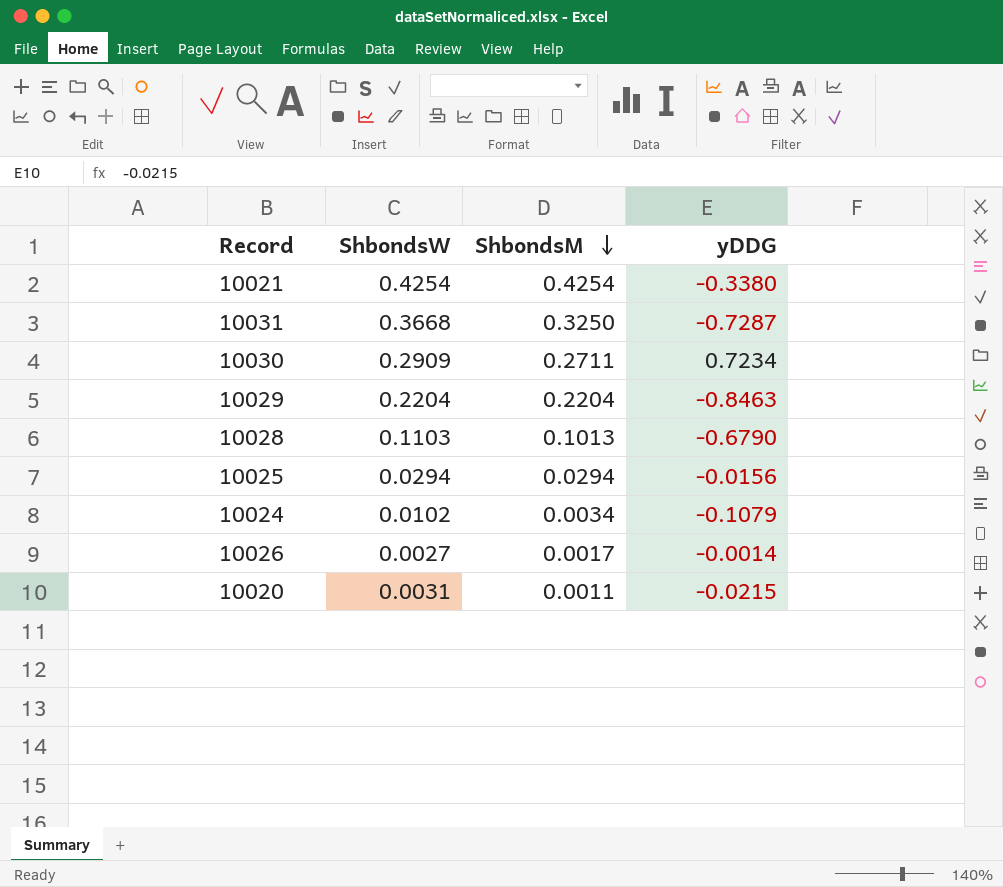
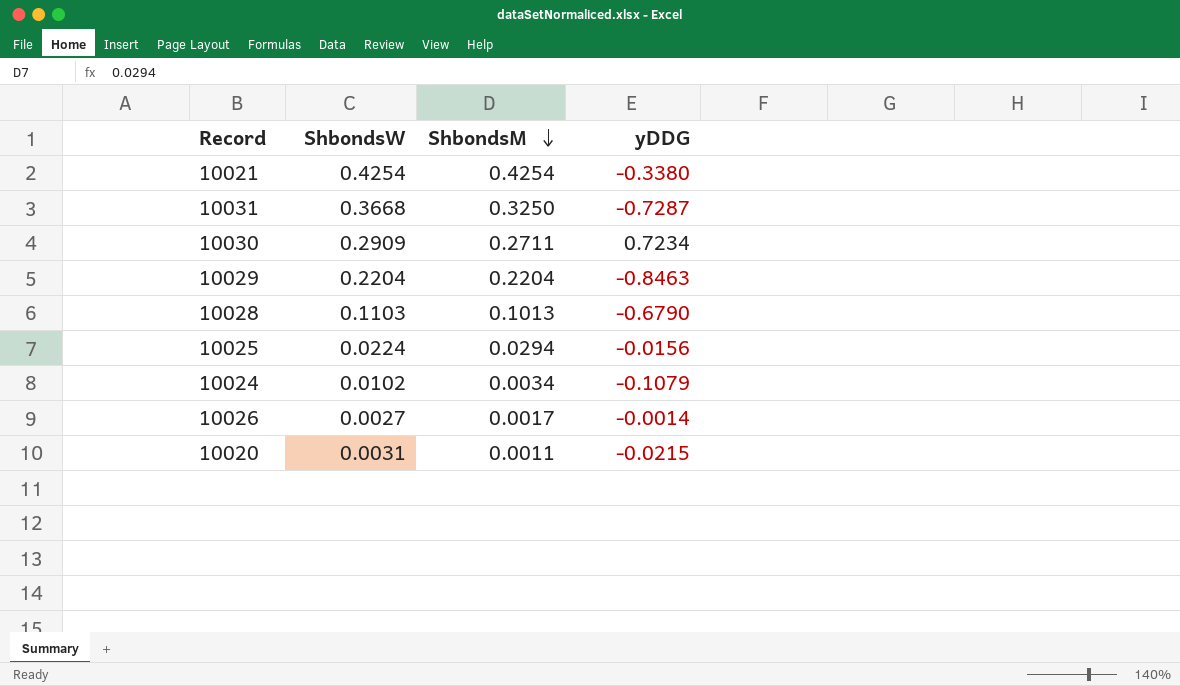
10025 | ShbondsW: 0.0294 -> 0.0224

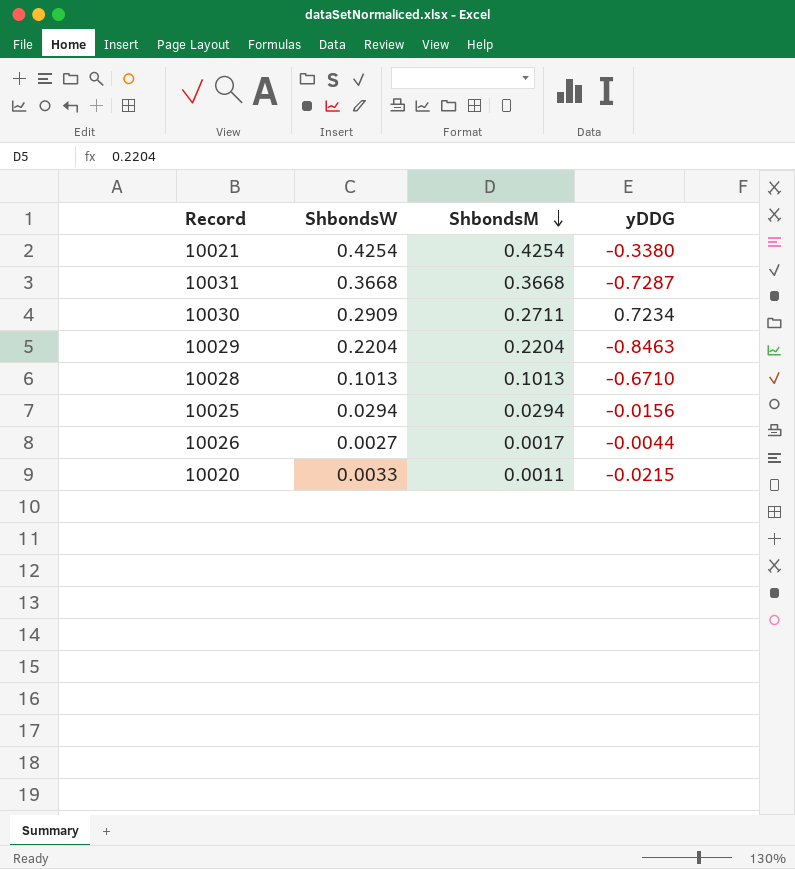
row 10024: 0.0102 | 0.0034 | -0.1079 -> none
10031 | ShbondsM: 0.3250 -> 0.3668
10028 | ShbondsW: 0.1103 -> 0.1013
10028 | yDDG: -0.6790 -> -0.6710
10025 | ShbondsW: 0.0224 -> 0.0294
10026 | yDDG: -0.0014 -> -0.0044
10020 | ShbondsW: 0.0031 -> 0.0033

